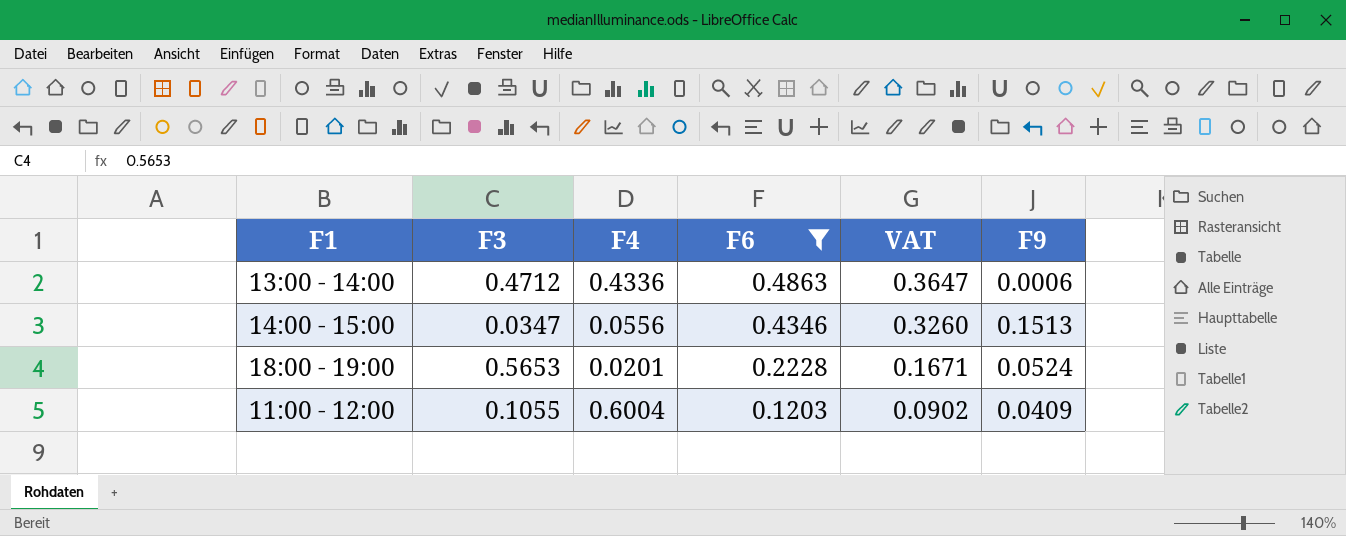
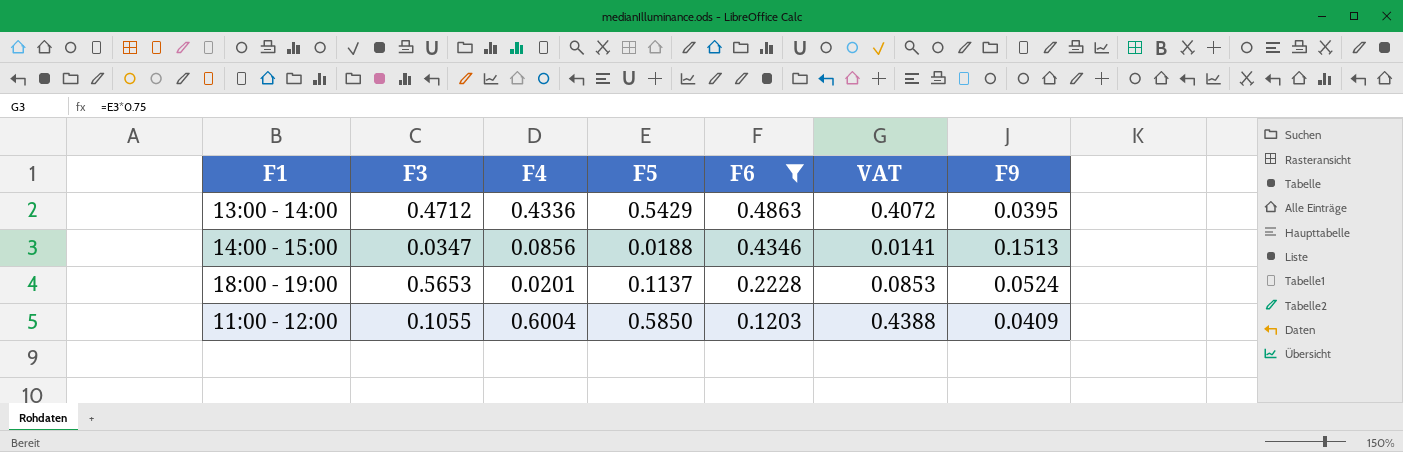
column F5 | position: none -> 4
column VAT | formula: [F6] * 0.75 -> [F5] * 0.75
13:00 - 14:00 | F9: 0.0006 -> 0.0395
14:00 - 15:00 | F4: 0.0556 -> 0.0856

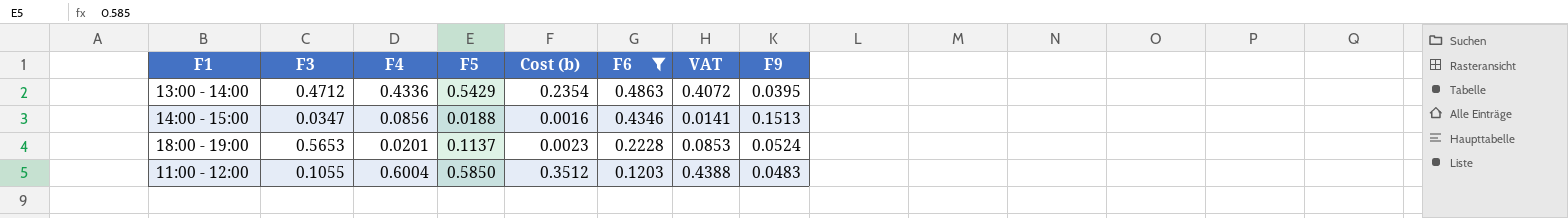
column Cost (b) | formula: none -> [F4] * [F5]
11:00 - 12:00 | F9: 0.0409 -> 0.0483

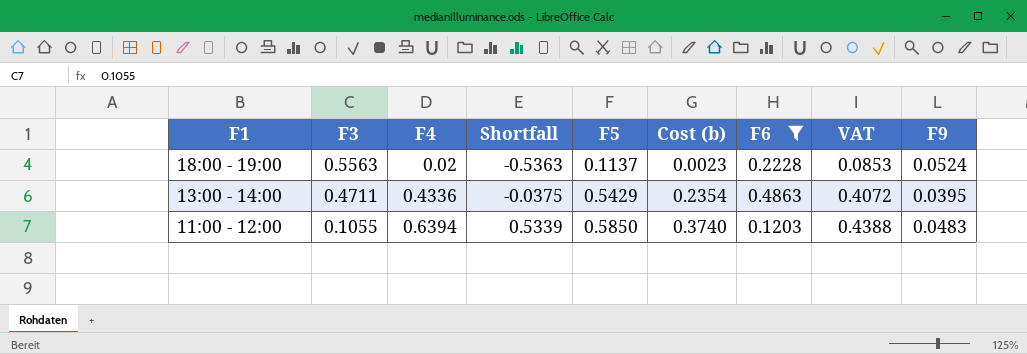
row order: F6 descending -> F1 descending
column Shortfall | formula: none -> [F4] - [F3]
row 14:00 - 15:00: 0.0347 | 0.0856 | 0.0188 | 0.0016 | 0.4346 | 0.0141 | 0.1513 -> none
18:00 - 19:00 | F3: 0.5653 -> 0.5563
18:00 - 19:00 | F4: 0.0201 -> 0.02
13:00 - 14:00 | F3: 0.4712 -> 0.4711
11:00 - 12:00 | F4: 0.6004 -> 0.6394
11:00 - 12:00 | Cost (b): 0.3512 -> 0.3740

